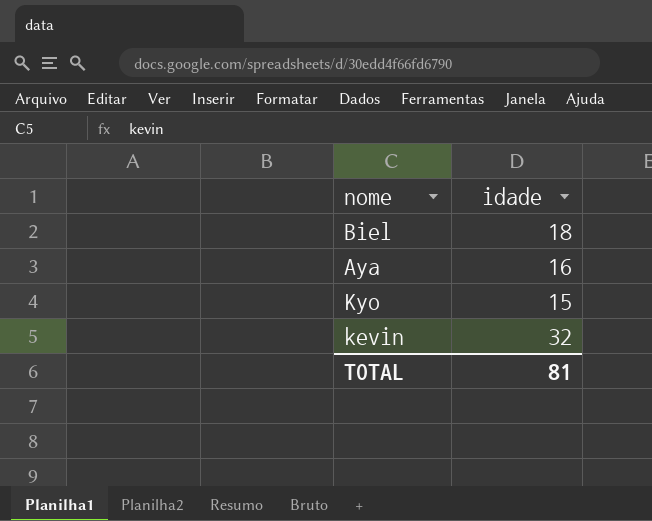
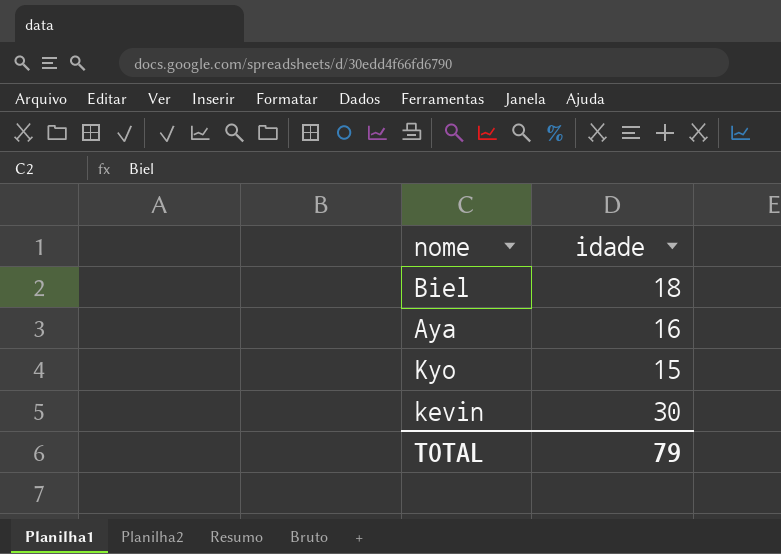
kevin | idade: 32 -> 30
TOTAL | idade: 81 -> 79

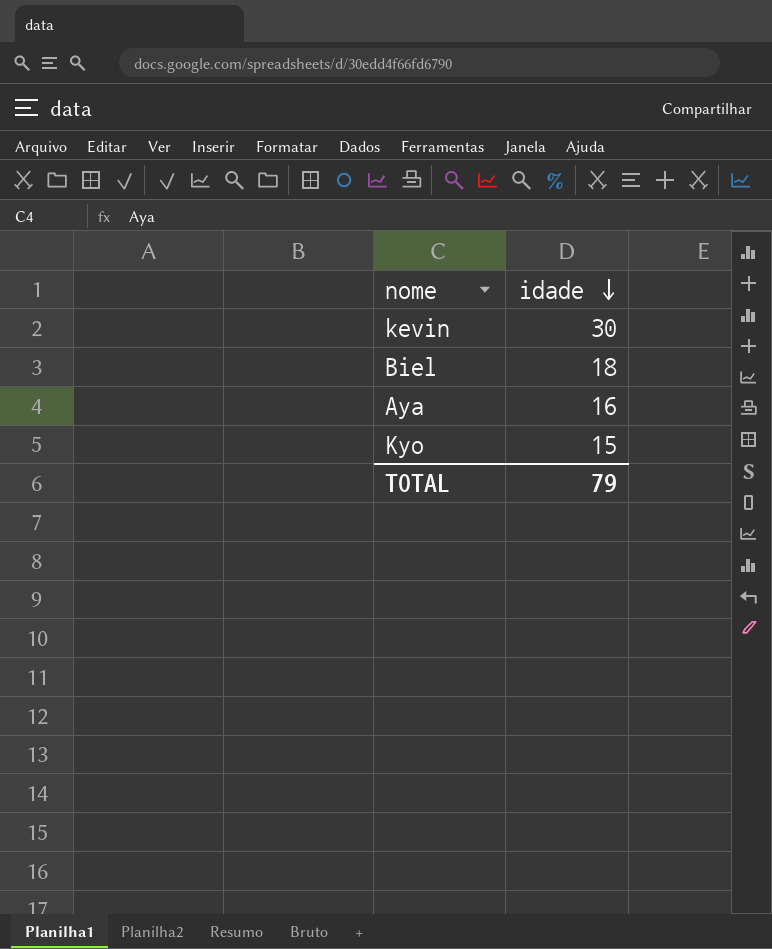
row order: none -> idade descending

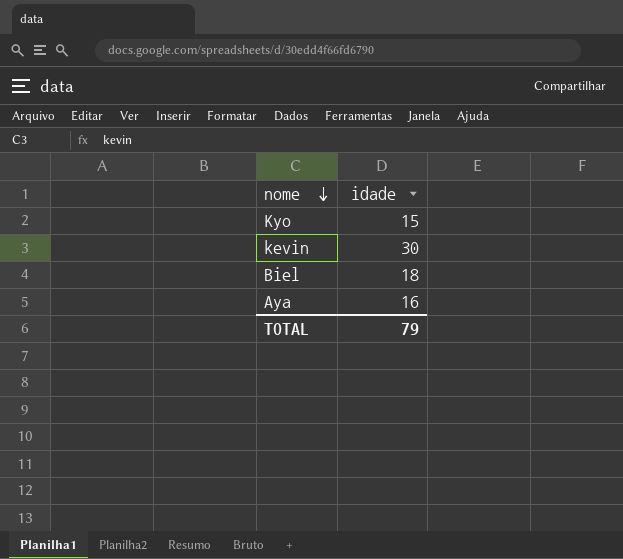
row order: idade descending -> nome descending

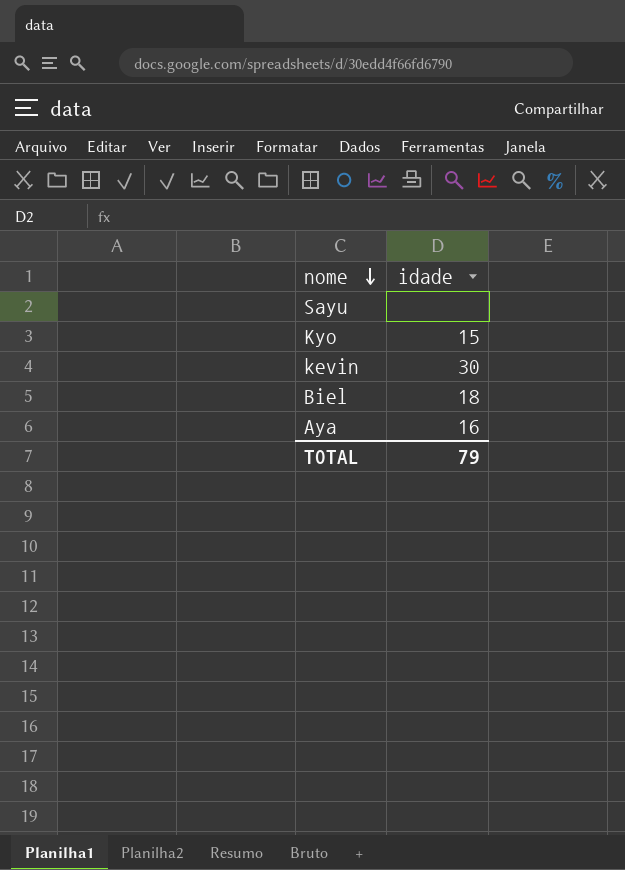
row Sayu: none -> none

